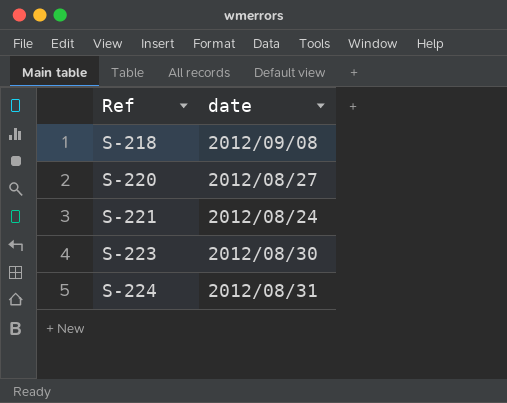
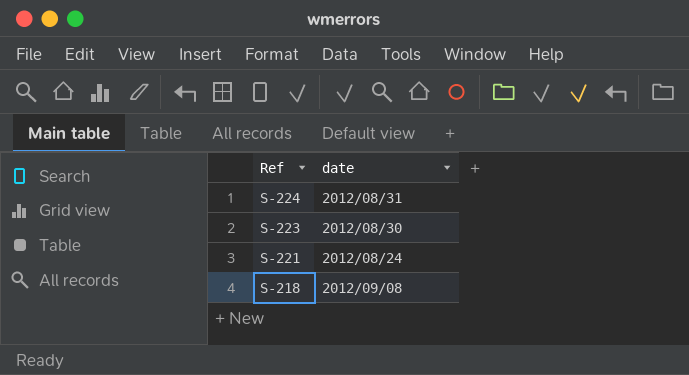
row order: Ref ascending -> Ref descending
row S-220: 2012/08/27 -> none

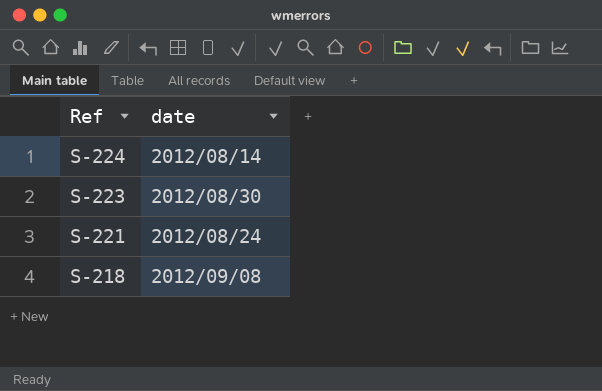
S-224 | date: 2012/08/31 -> 2012/08/14

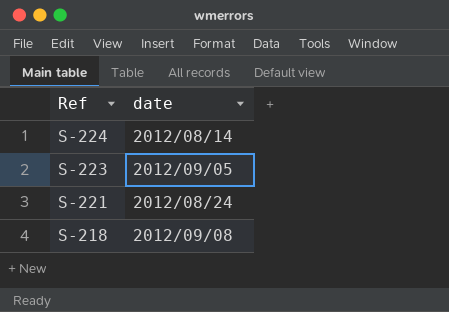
S-223 | date: 2012/08/30 -> 2012/09/05

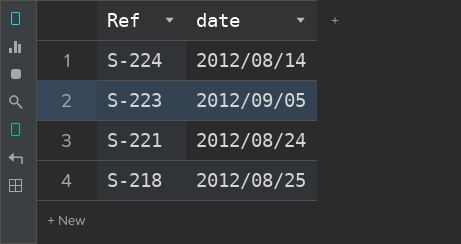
S-218 | date: 2012/09/08 -> 2012/08/25

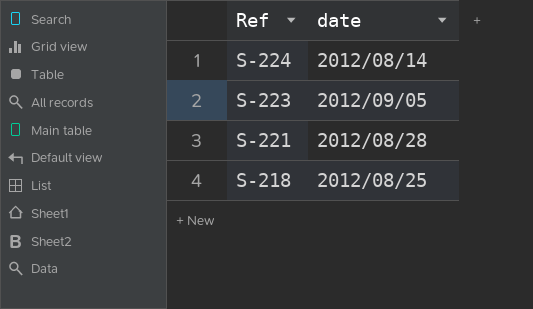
S-221 | date: 2012/08/24 -> 2012/08/28

